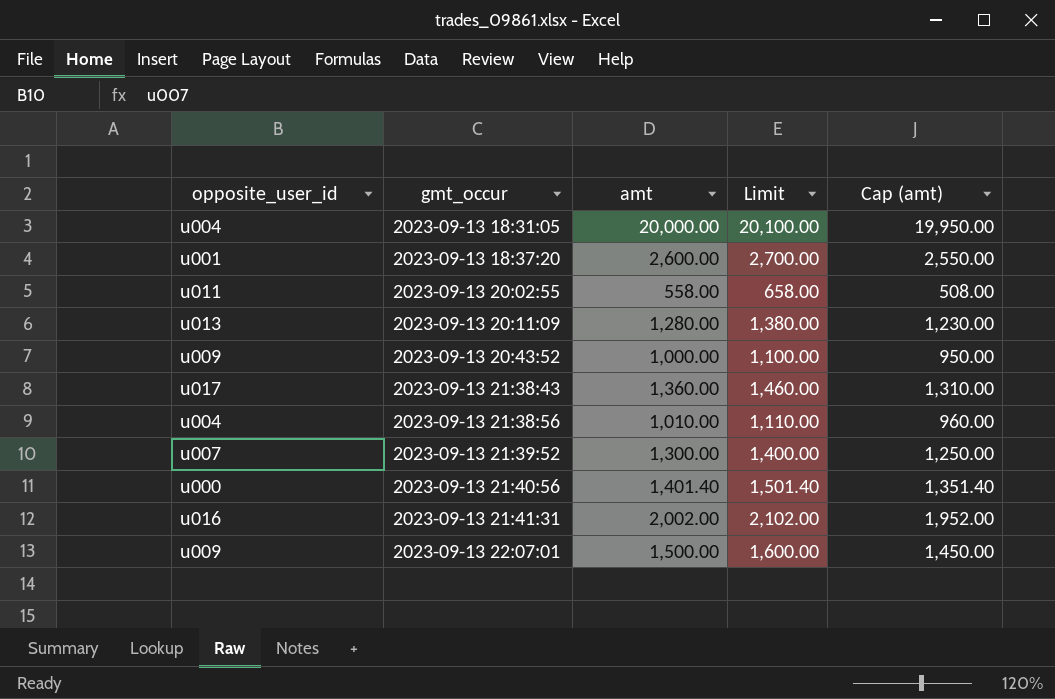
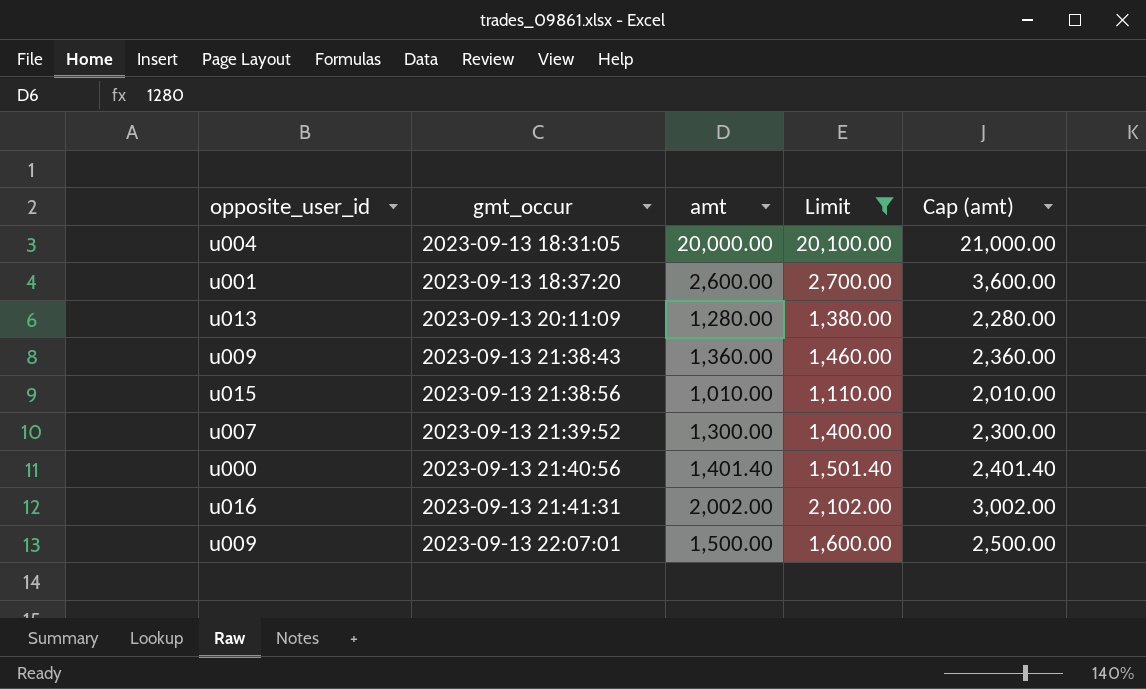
filter: none -> Limit >= 1,110.00
column Cap (amt) | formula: [amt] - 50 -> [amt] + 1000
2023-09-13 21:38:43 | opposite_user_id: u017 -> u009
2023-09-13 21:38:56 | opposite_user_id: u004 -> u015

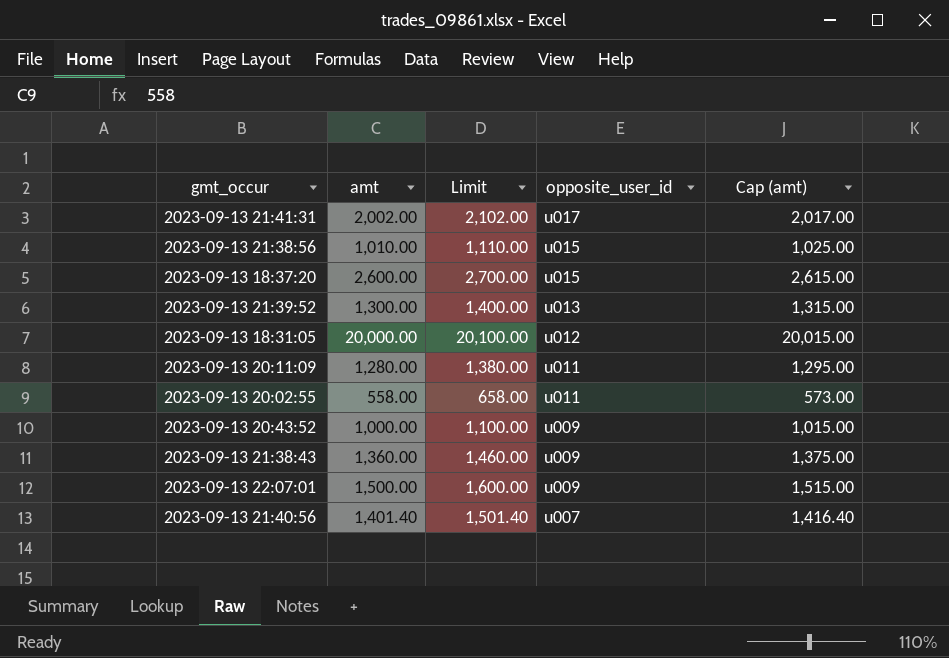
filter: Limit >= 1,110.00 -> none
row order: gmt_occur ascending -> opposite_user_id descending
column opposite_user_id | position: 1 -> 4
column Cap (amt) | formula: [amt] + 1000 -> [amt] + 15
2023-09-13 21:41:31 | opposite_user_id: u016 -> u017
2023-09-13 18:37:20 | opposite_user_id: u001 -> u015
2023-09-13 21:39:52 | opposite_user_id: u007 -> u013
2023-09-13 18:31:05 | opposite_user_id: u004 -> u012
2023-09-13 20:11:09 | opposite_user_id: u013 -> u011
2023-09-13 21:40:56 | opposite_user_id: u000 -> u007

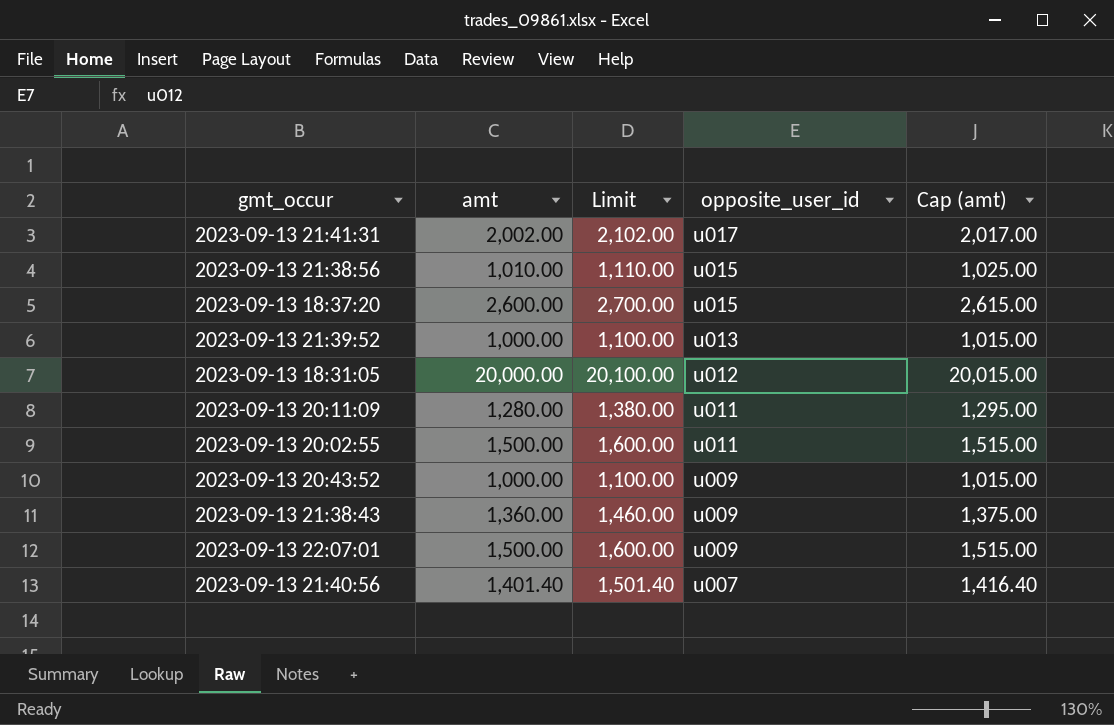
2023-09-13 21:39:52 | amt: 1,300.00 -> 1,000.00
2023-09-13 21:39:52 | Limit: 1,400.00 -> 1,100.00
2023-09-13 21:39:52 | Cap (amt): 1,315.00 -> 1,015.00
2023-09-13 20:02:55 | amt: 558.00 -> 1,500.00
2023-09-13 20:02:55 | Limit: 658.00 -> 1,600.00
2023-09-13 20:02:55 | Cap (amt): 573.00 -> 1,515.00

